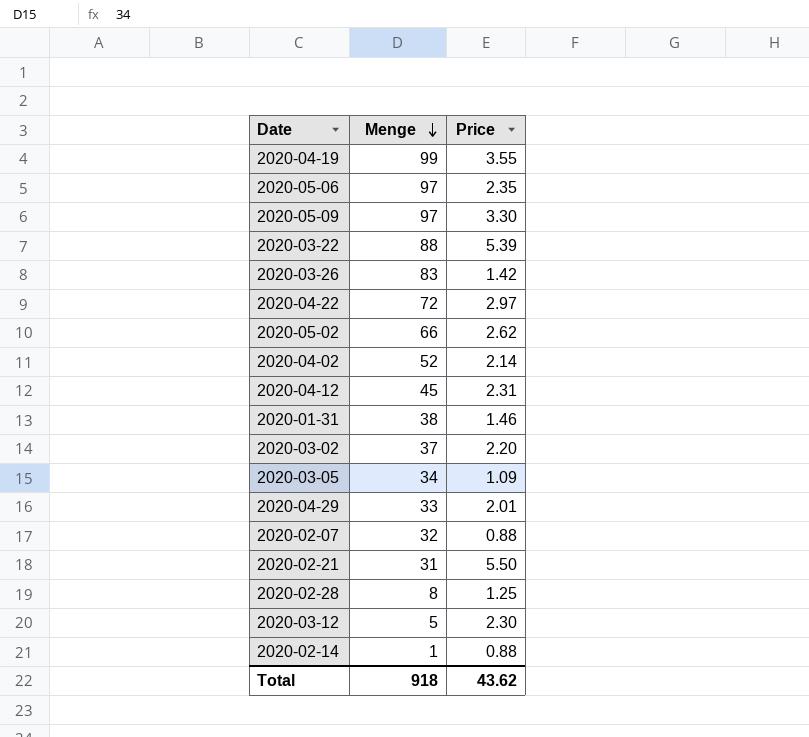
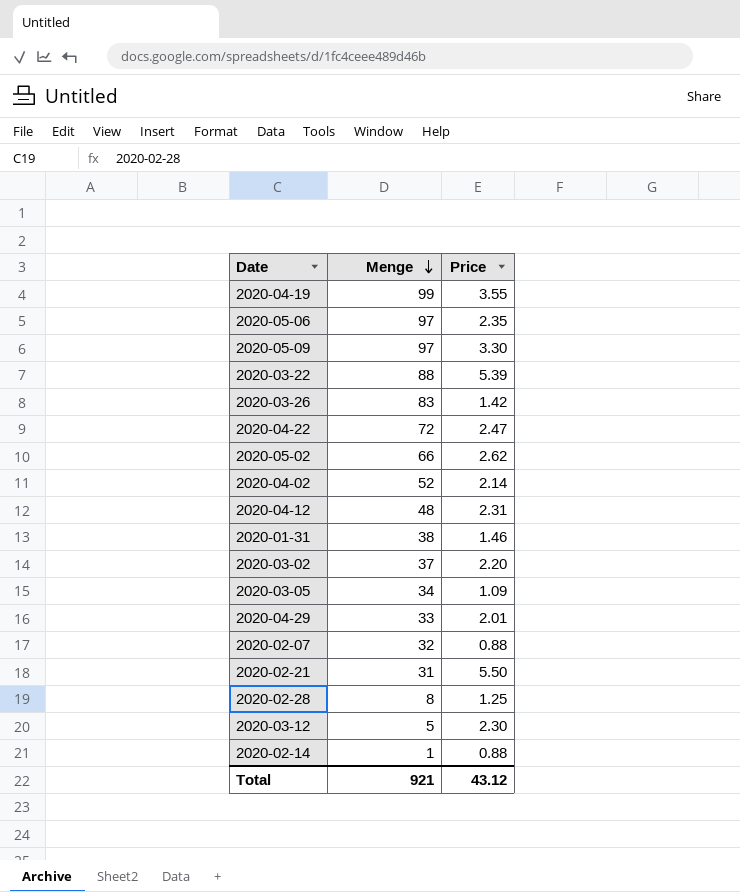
2020-04-22 | Price: 2.97 -> 2.47
2020-04-12 | Menge: 45 -> 48
Total | Menge: 918 -> 921
Total | Price: 43.62 -> 43.12

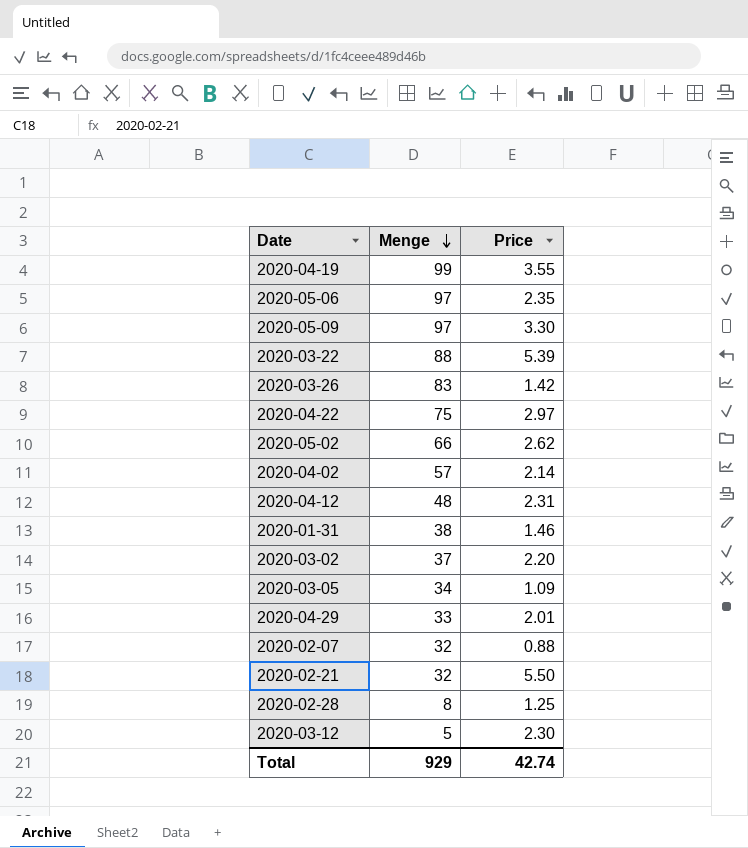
row 2020-02-14: 1 | 0.88 -> none
2020-04-22 | Menge: 72 -> 75
2020-04-22 | Price: 2.47 -> 2.97
2020-04-02 | Menge: 52 -> 57
2020-02-21 | Menge: 31 -> 32
Total | Menge: 921 -> 929
Total | Price: 43.12 -> 42.74

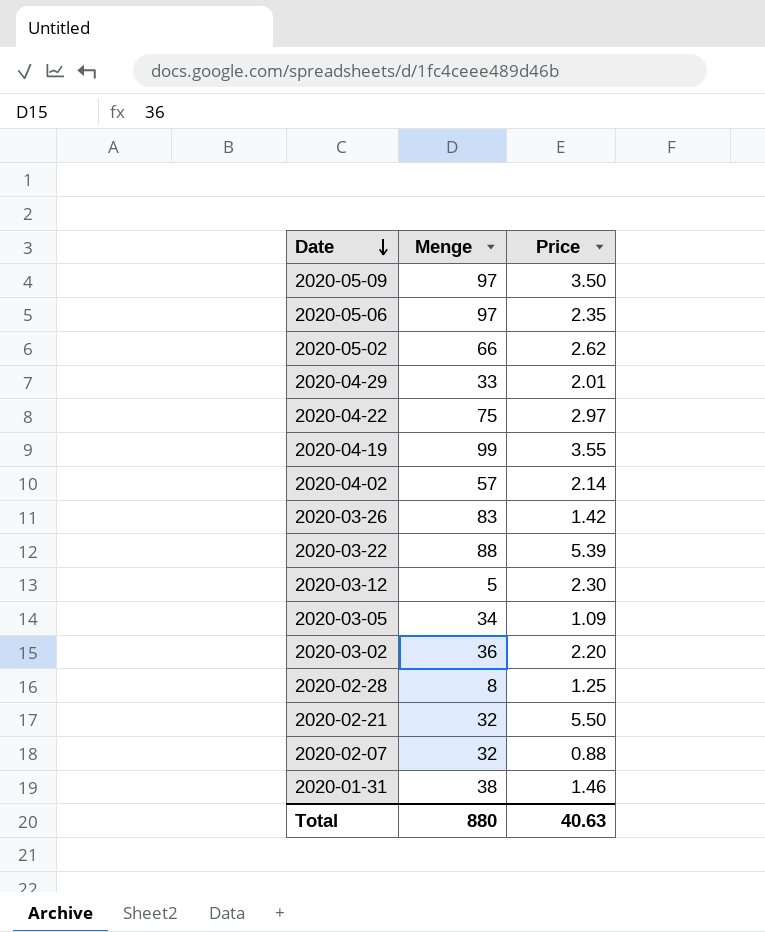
row order: Menge descending -> Date descending
row 2020-04-12: 48 | 2.31 -> none
2020-05-09 | Price: 3.30 -> 3.50
2020-03-02 | Menge: 37 -> 36
Total | Menge: 929 -> 880
Total | Price: 42.74 -> 40.63

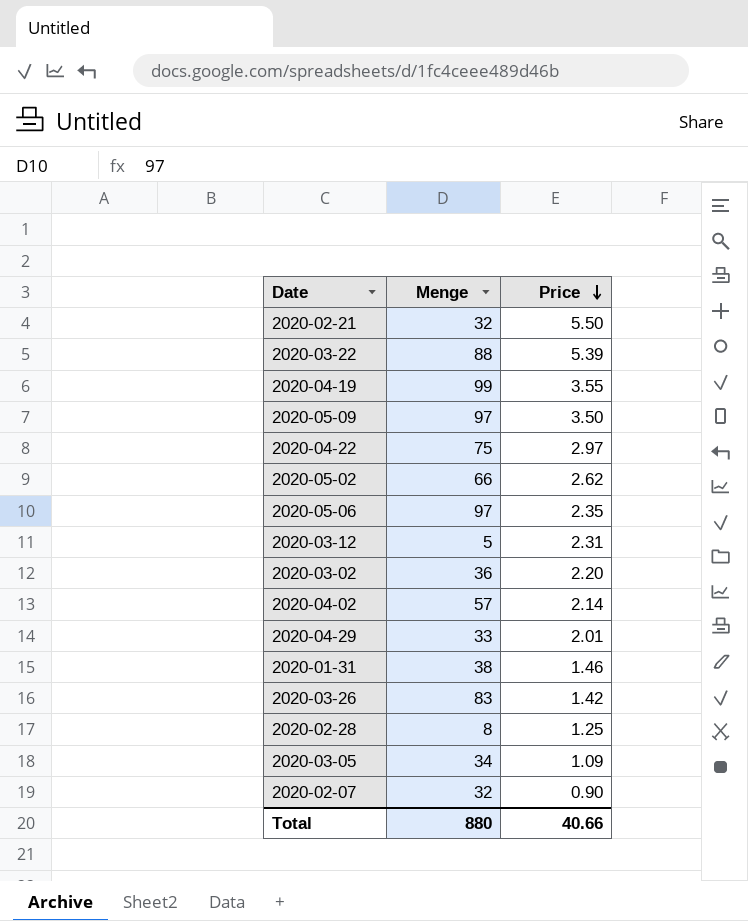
row order: Date descending -> Price descending
2020-03-12 | Price: 2.30 -> 2.31
2020-02-07 | Price: 0.88 -> 0.90
Total | Price: 40.63 -> 40.66

